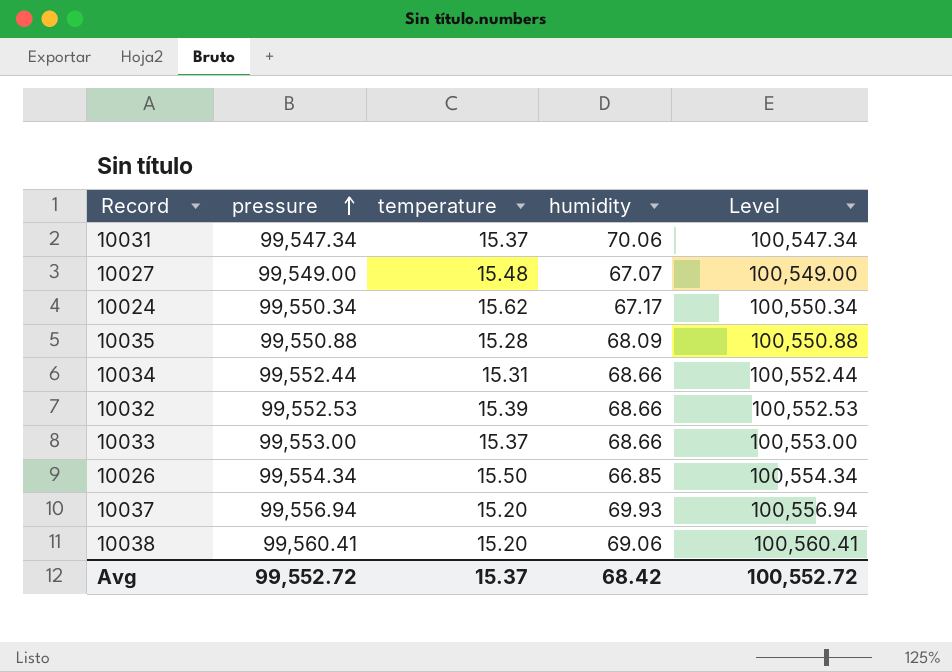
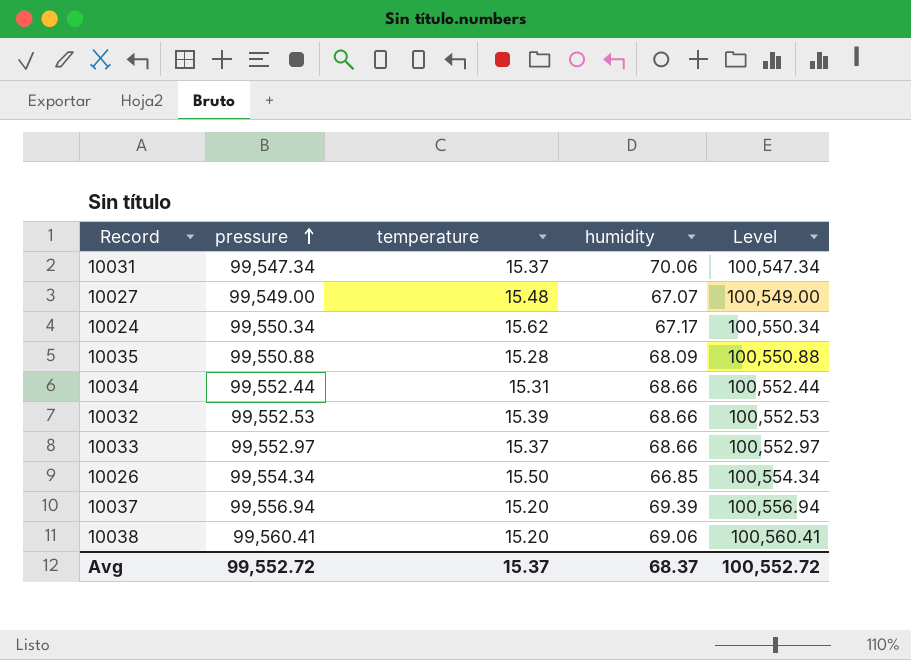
10033 | pressure: 99,553.00 -> 99,552.97
10033 | Level: 100,553.00 -> 100,552.97
10037 | humidity: 69.93 -> 69.39
Avg | humidity: 68.42 -> 68.37

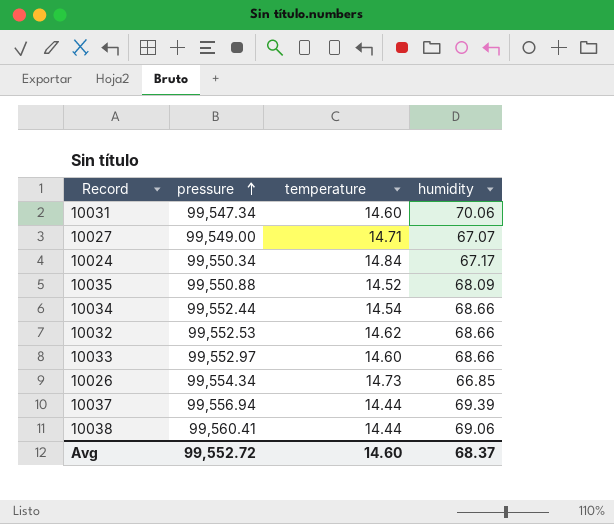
column Level | formula: [pressure] + 1000 -> none
10031 | temperature: 15.37 -> 14.60
10027 | temperature: 15.48 -> 14.71
10024 | temperature: 15.62 -> 14.84
10035 | temperature: 15.28 -> 14.52
10034 | temperature: 15.31 -> 14.54
10032 | temperature: 15.39 -> 14.62
10033 | temperature: 15.37 -> 14.60
10026 | temperature: 15.50 -> 14.73
10037 | temperature: 15.20 -> 14.44
10038 | temperature: 15.20 -> 14.44
Avg | temperature: 15.37 -> 14.60

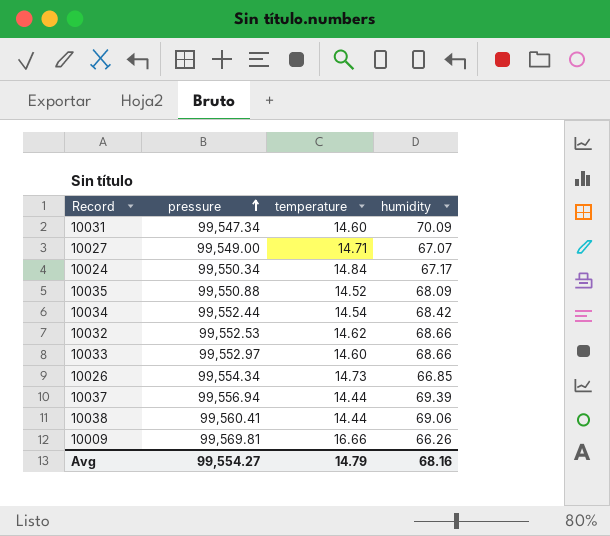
10031 | humidity: 70.06 -> 70.09
10034 | humidity: 68.66 -> 68.42
row 10009: none -> 99,569.81 | 16.66 | 66.26
Avg | pressure: 99,552.72 -> 99,554.27
Avg | temperature: 14.60 -> 14.79
Avg | humidity: 68.37 -> 68.16

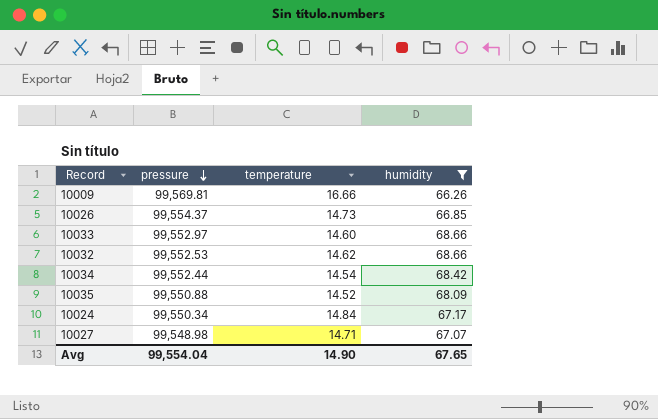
filter: none -> humidity <= 68.66
row order: pressure ascending -> pressure descending
10026 | pressure: 99,554.34 -> 99,554.37
10027 | pressure: 99,549.00 -> 99,548.98
Avg | pressure: 99,554.27 -> 99,554.04
Avg | temperature: 14.79 -> 14.90
Avg | humidity: 68.16 -> 67.65

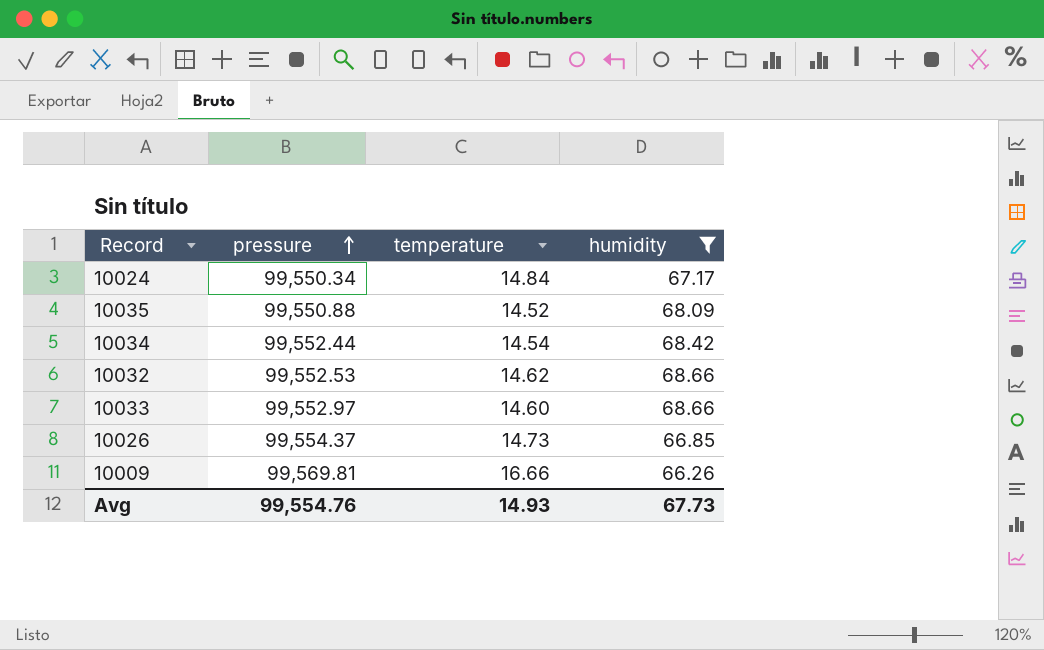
row order: pressure descending -> pressure ascending
row 10027: 99,548.98 | 14.71 | 67.07 -> none
Avg | pressure: 99,554.04 -> 99,554.76
Avg | temperature: 14.90 -> 14.93
Avg | humidity: 67.65 -> 67.73

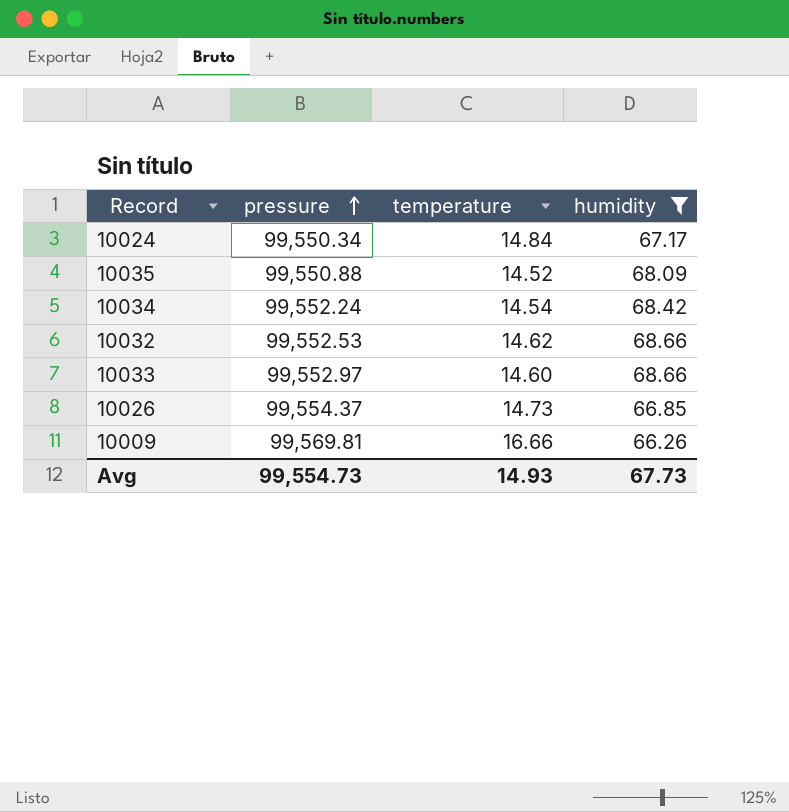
10034 | pressure: 99,552.44 -> 99,552.24
Avg | pressure: 99,554.76 -> 99,554.73

